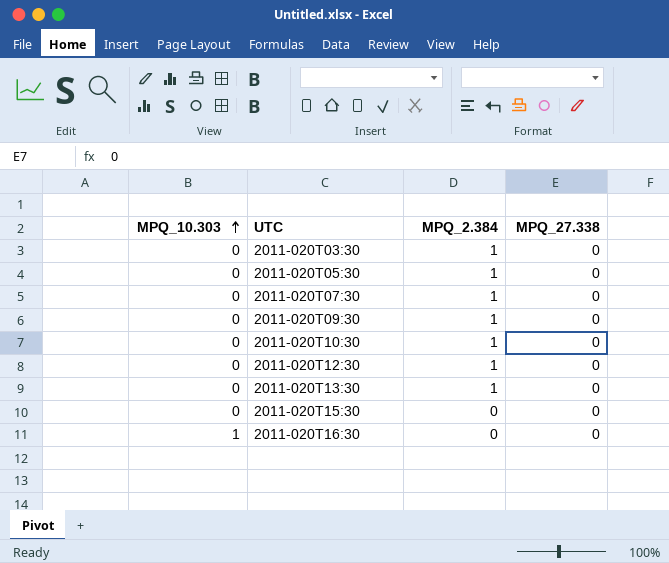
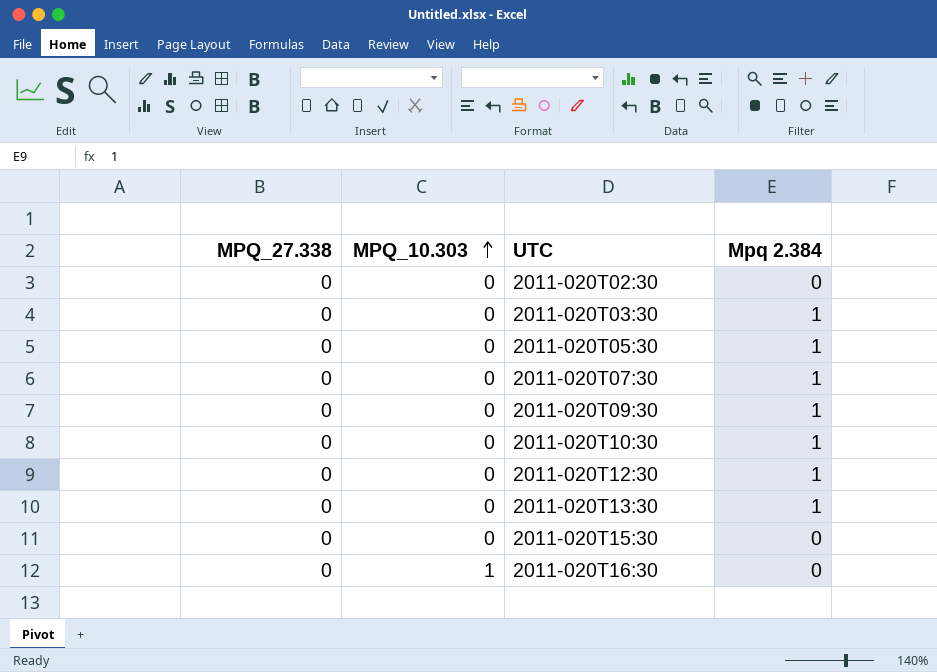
column MPQ_27.338 | position: 4 -> 1
column name: MPQ_2.384 -> Mpq 2.384
row 2011-020T02:30: none -> 0 | 0 | 0

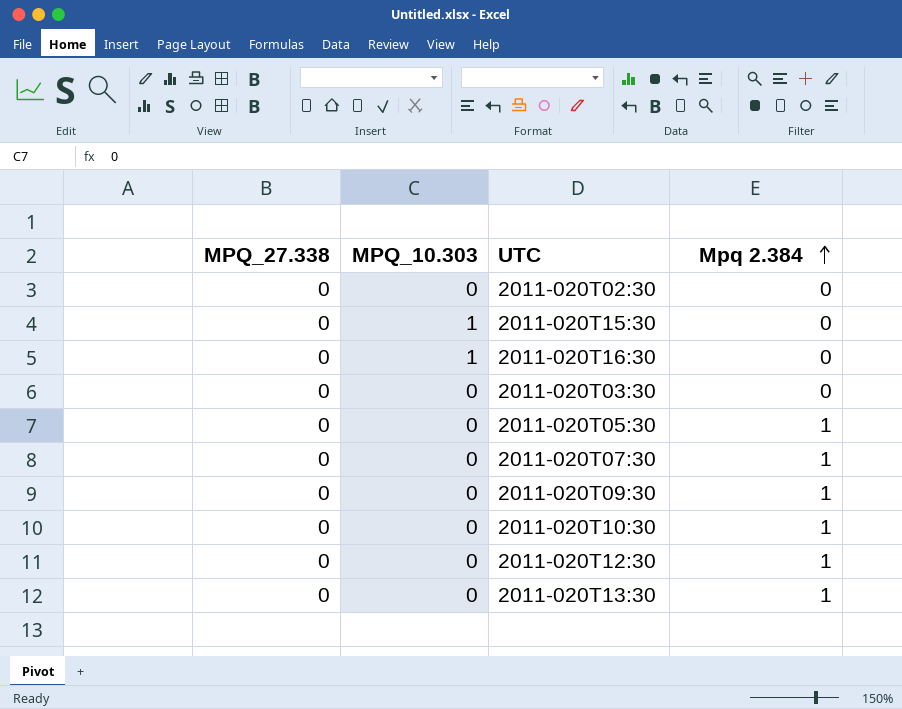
row order: MPQ_10.303 ascending -> Mpq 2.384 ascending
2011-020T15:30 | MPQ_10.303: 0 -> 1
2011-020T03:30 | Mpq 2.384: 1 -> 0

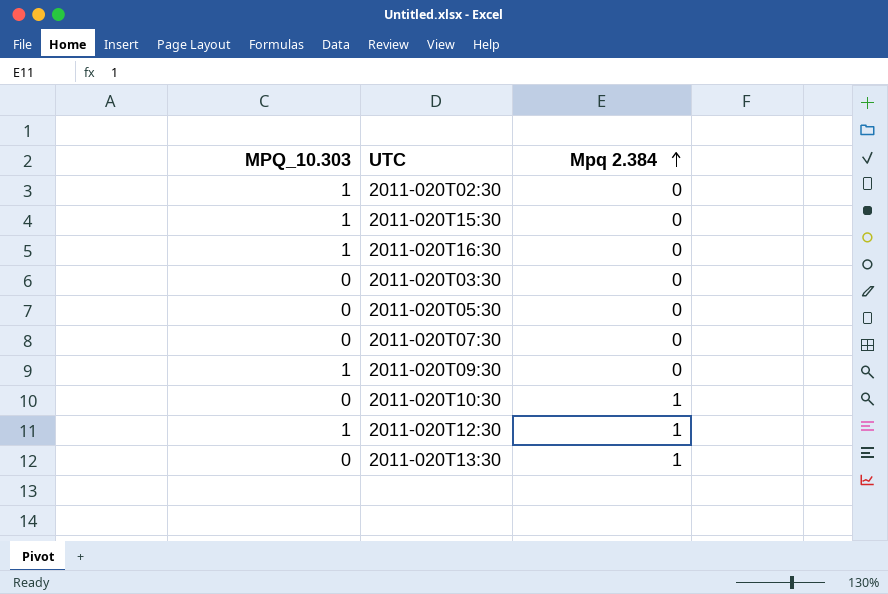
column MPQ_27.338 | position: 1 -> none
2011-020T02:30 | MPQ_10.303: 0 -> 1
2011-020T05:30 | Mpq 2.384: 1 -> 0
2011-020T07:30 | Mpq 2.384: 1 -> 0
2011-020T09:30 | MPQ_10.303: 0 -> 1
2011-020T09:30 | Mpq 2.384: 1 -> 0
2011-020T12:30 | MPQ_10.303: 0 -> 1

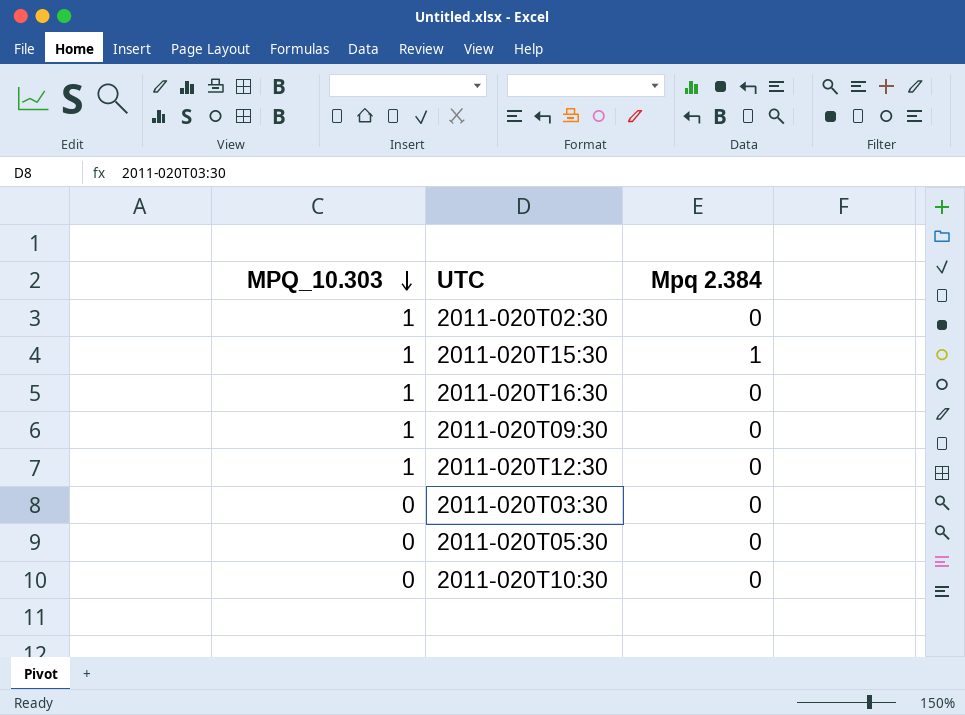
row order: Mpq 2.384 ascending -> MPQ_10.303 descending
row 2011-020T07:30: 0 | 0 -> none
row 2011-020T13:30: 0 | 1 -> none
2011-020T15:30 | Mpq 2.384: 0 -> 1
2011-020T12:30 | Mpq 2.384: 1 -> 0
2011-020T10:30 | Mpq 2.384: 1 -> 0

